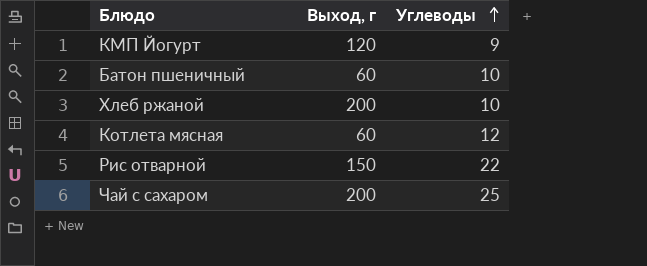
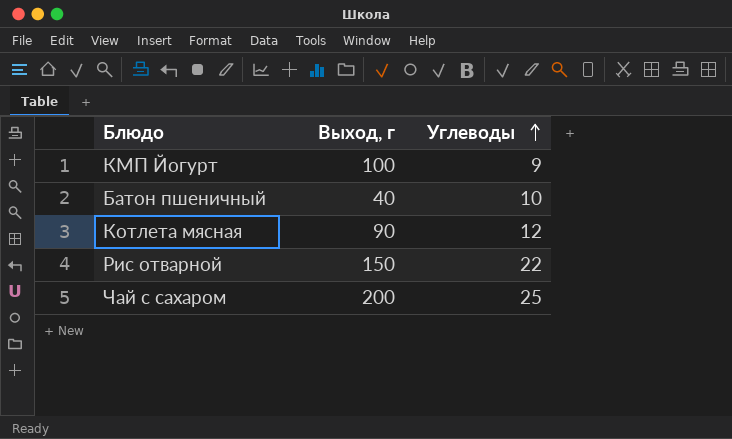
row Хлеб ржаной: 200 | 10 -> none
КМП Йогурт | Выход, г: 120 -> 100
Батон пшеничный | Выход, г: 60 -> 40
Котлета мясная | Выход, г: 60 -> 90

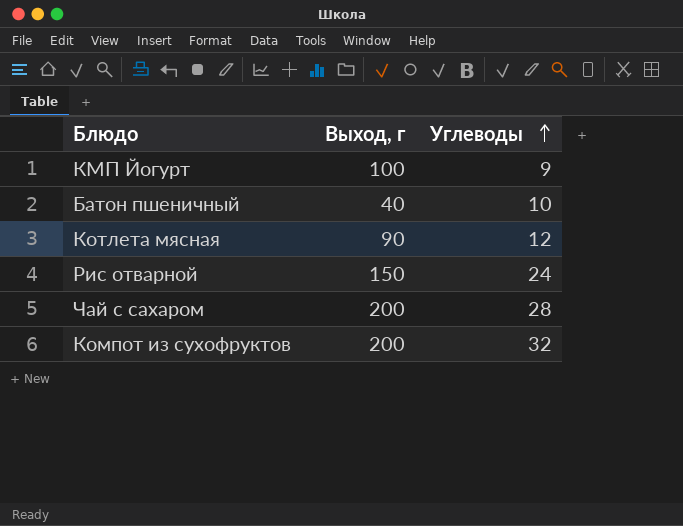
Рис отварной | Углеводы: 22 -> 24
Чай с сахаром | Углеводы: 25 -> 28
row Компот из сухофруктов: none -> 200 | 32

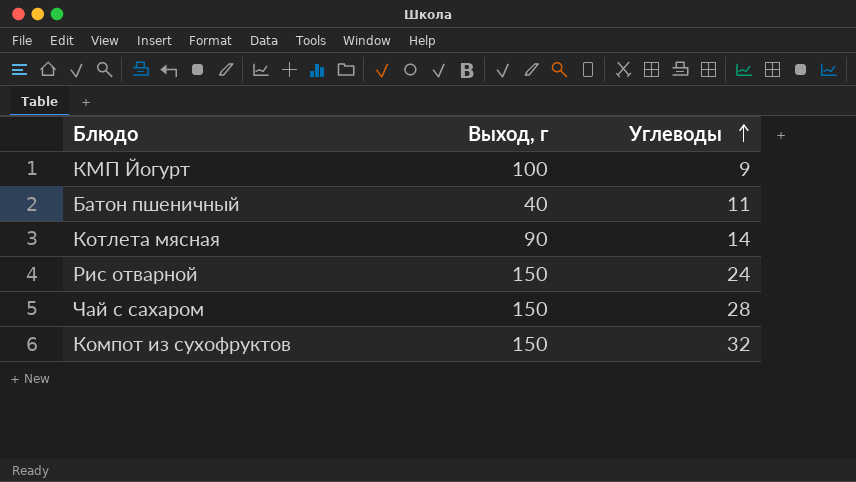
Батон пшеничный | Углеводы: 10 -> 11
Котлета мясная | Углеводы: 12 -> 14
Чай с сахаром | Выход, г: 200 -> 150
Компот из сухофруктов | Выход, г: 200 -> 150

